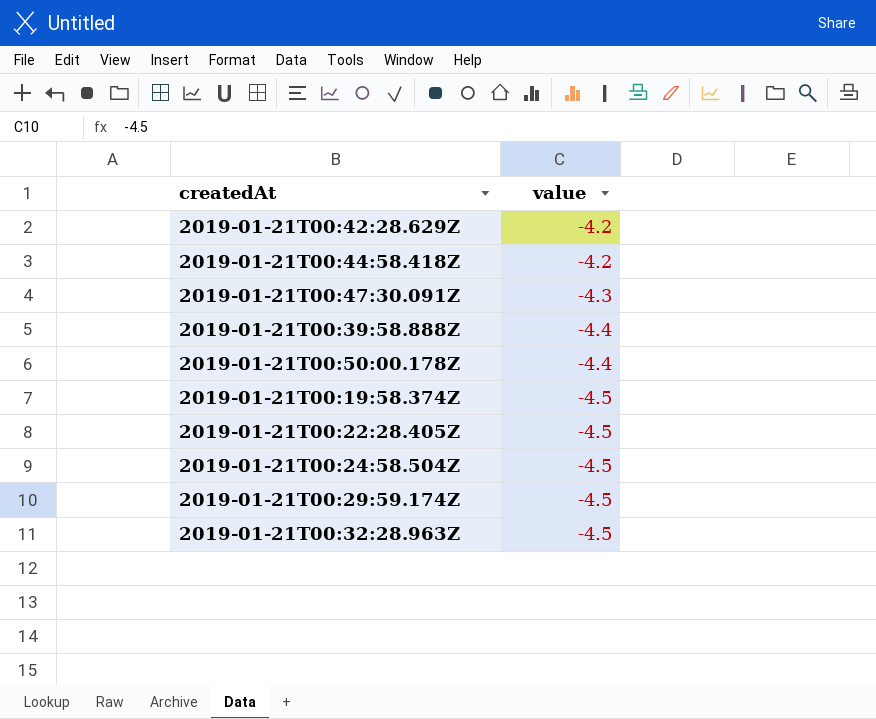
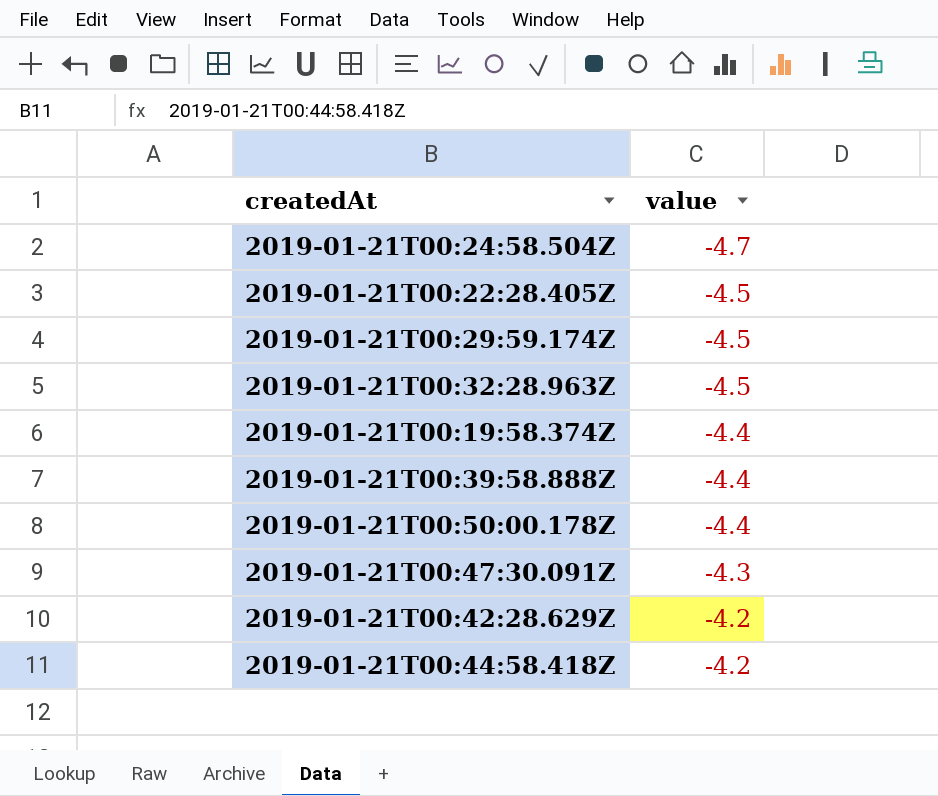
row order: value descending -> value ascending
2019-01-21T00:24:58.504Z | value: -4.5 -> -4.7
2019-01-21T00:19:58.374Z | value: -4.5 -> -4.4

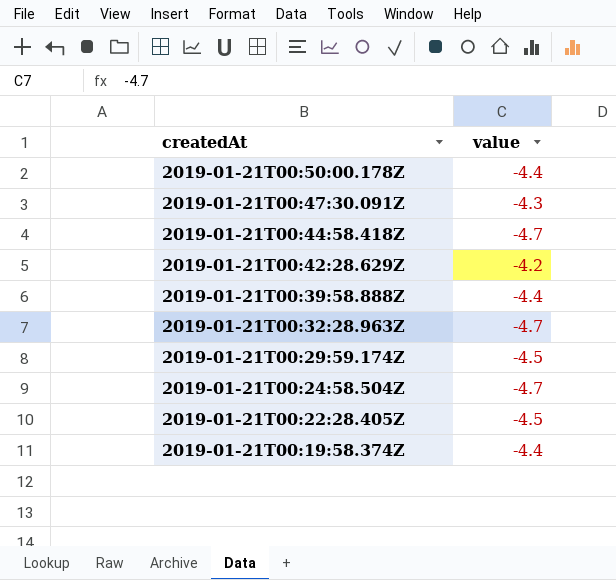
row order: value ascending -> createdAt descending
2019-01-21T00:44:58.418Z | value: -4.2 -> -4.7
2019-01-21T00:32:28.963Z | value: -4.5 -> -4.7

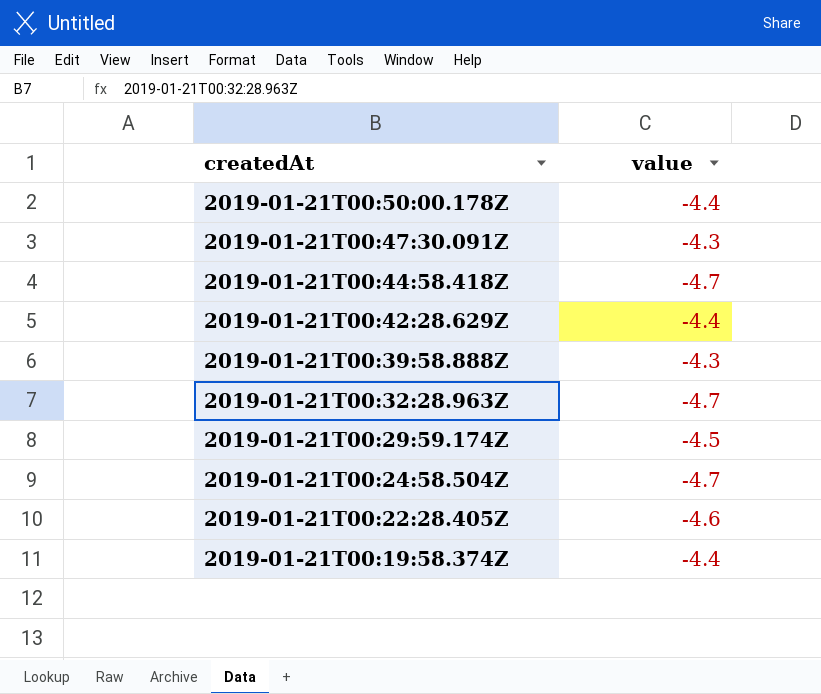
2019-01-21T00:42:28.629Z | value: -4.2 -> -4.4
2019-01-21T00:39:58.888Z | value: -4.4 -> -4.3
2019-01-21T00:22:28.405Z | value: -4.5 -> -4.6

